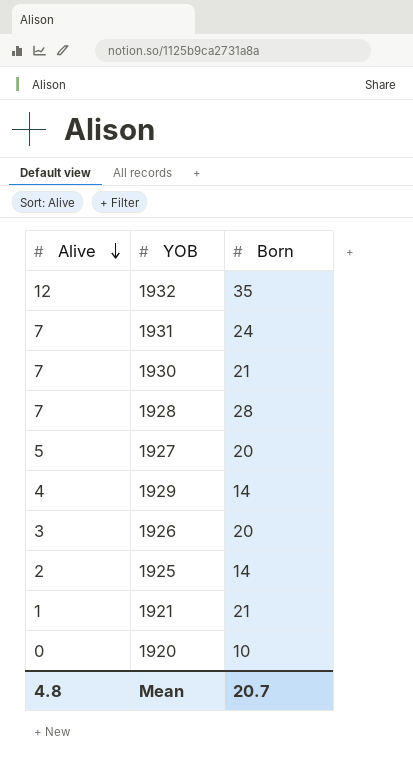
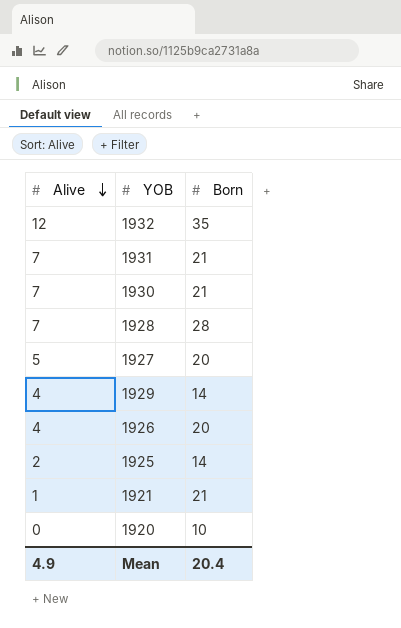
1931 | Born: 24 -> 21
1926 | Alive: 3 -> 4
Mean | Alive: 4.8 -> 4.9
Mean | Born: 20.7 -> 20.4

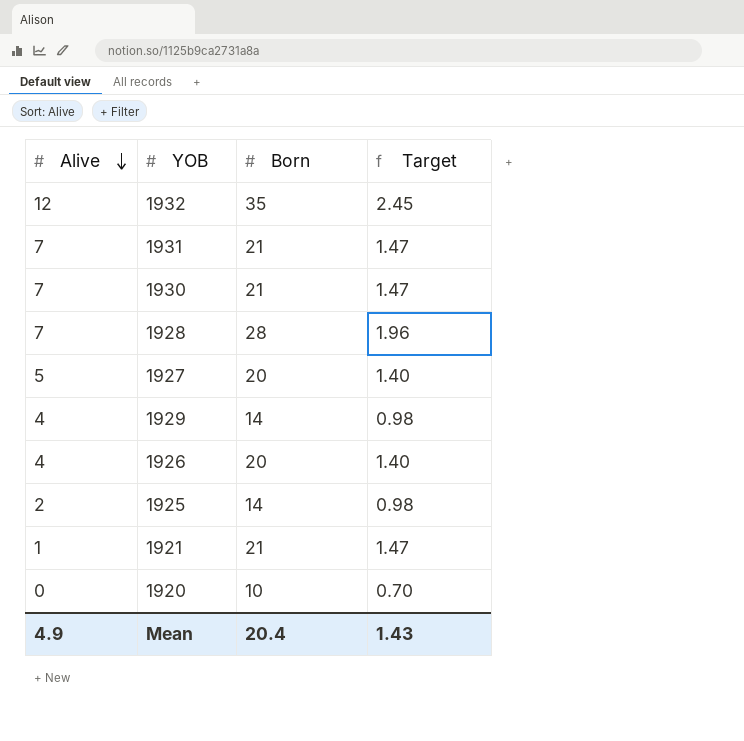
column Target | formula: none -> [Born] * 0.07

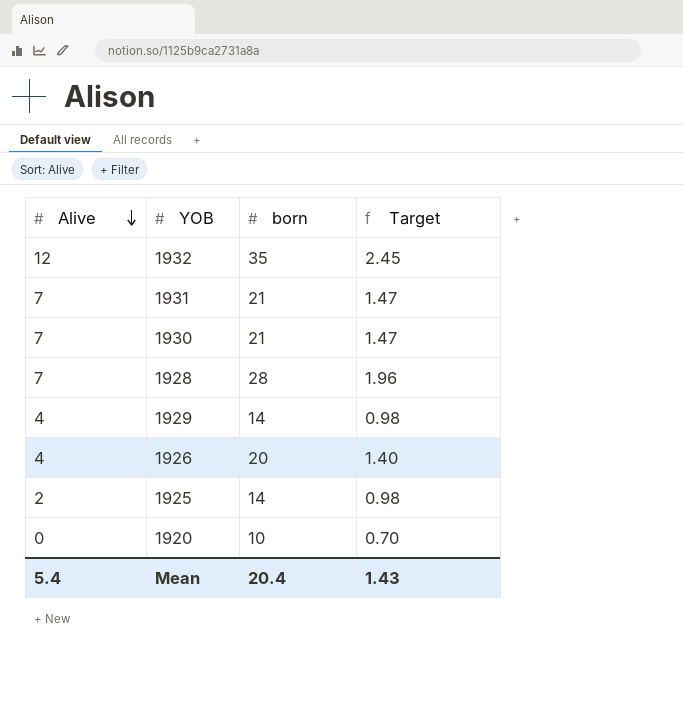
column name: Born -> born
row 1927: 5 | 20 | 1.40 -> none
row 1921: 1 | 21 | 1.47 -> none
Mean | Alive: 4.9 -> 5.4

